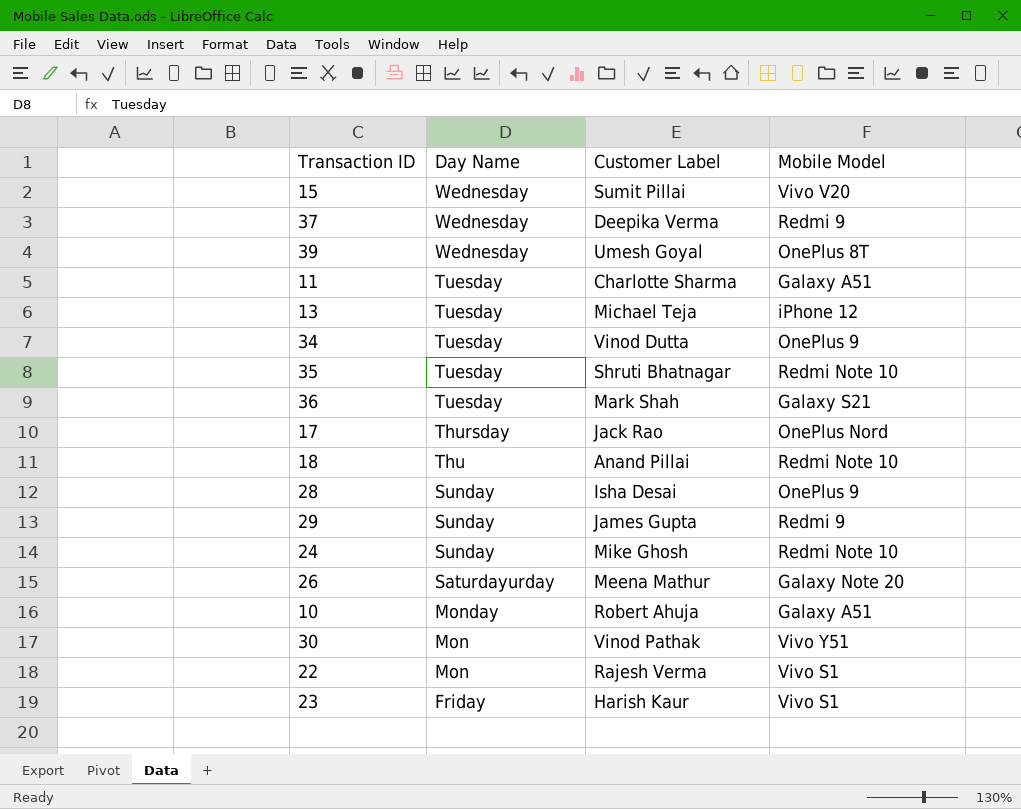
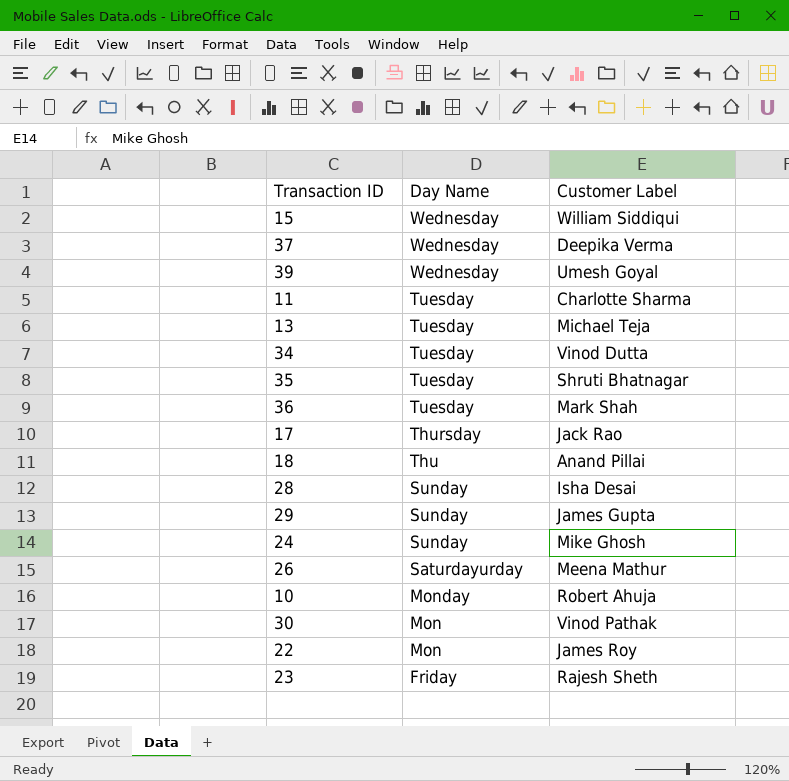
column Mobile Model | position: 4 -> none
15 | Customer Label: Sumit Pillai -> William Siddiqui
22 | Customer Label: Rajesh Verma -> James Roy
23 | Customer Label: Harish Kaur -> Rajesh Sheth

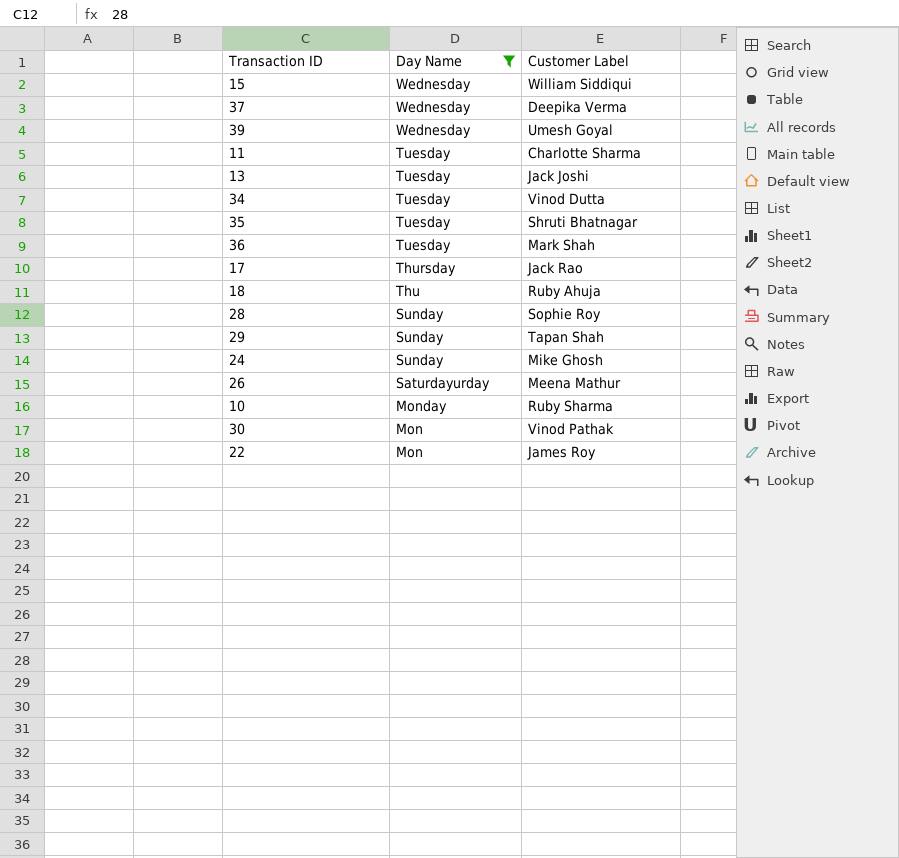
filter: none -> Day Name != Friday
13 | Customer Label: Michael Teja -> Jack Joshi
18 | Customer Label: Anand Pillai -> Ruby Ahuja
28 | Customer Label: Isha Desai -> Sophie Roy
29 | Customer Label: James Gupta -> Tapan Shah
10 | Customer Label: Robert Ahuja -> Ruby Sharma

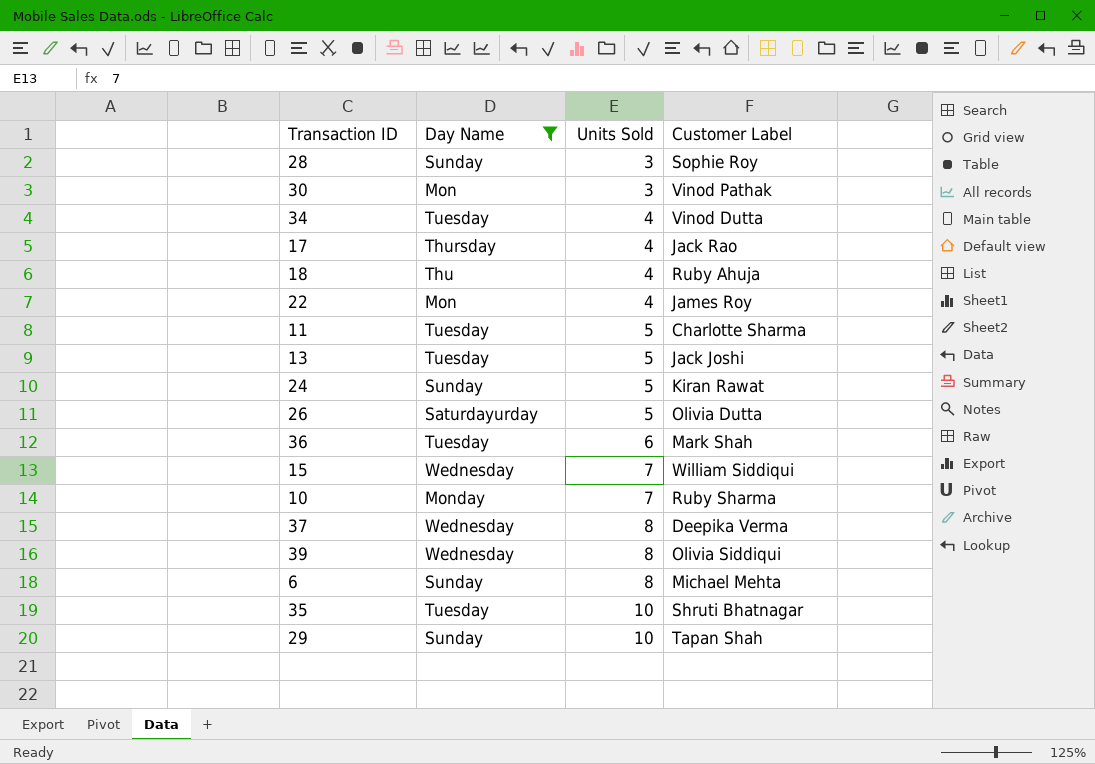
row order: Day Name descending -> Units Sold ascending
column Units Sold | position: none -> 3
24 | Customer Label: Mike Ghosh -> Kiran Rawat
26 | Customer Label: Meena Mathur -> Olivia Dutta
39 | Customer Label: Umesh Goyal -> Olivia Siddiqui
row 6: none -> Sunday | 8 | Michael Mehta

